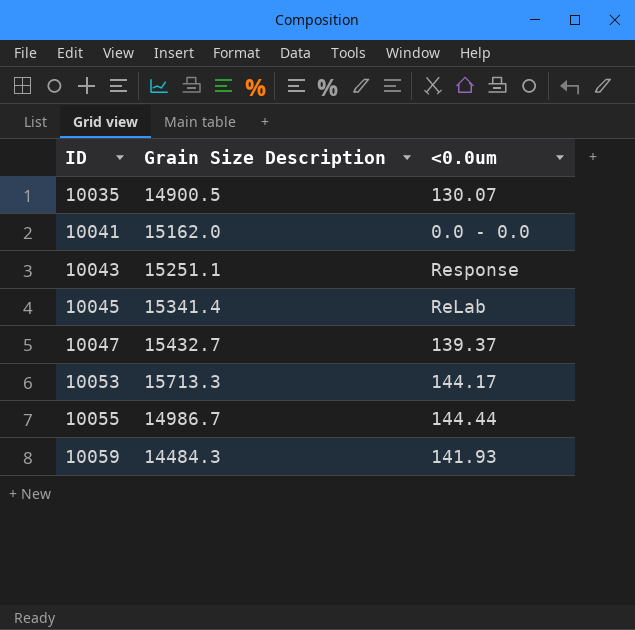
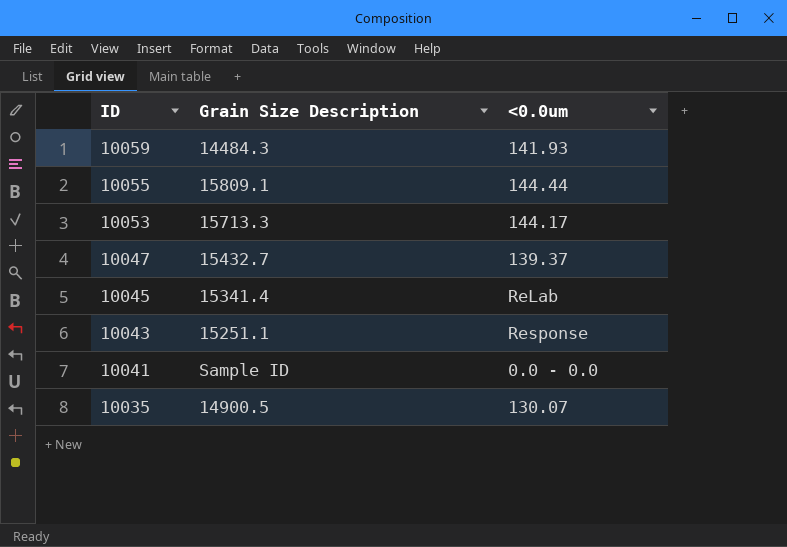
row order: ID ascending -> ID descending
10055 | Grain Size Description: 14986.7 -> 15809.1
10041 | Grain Size Description: 15162.0 -> Sample ID

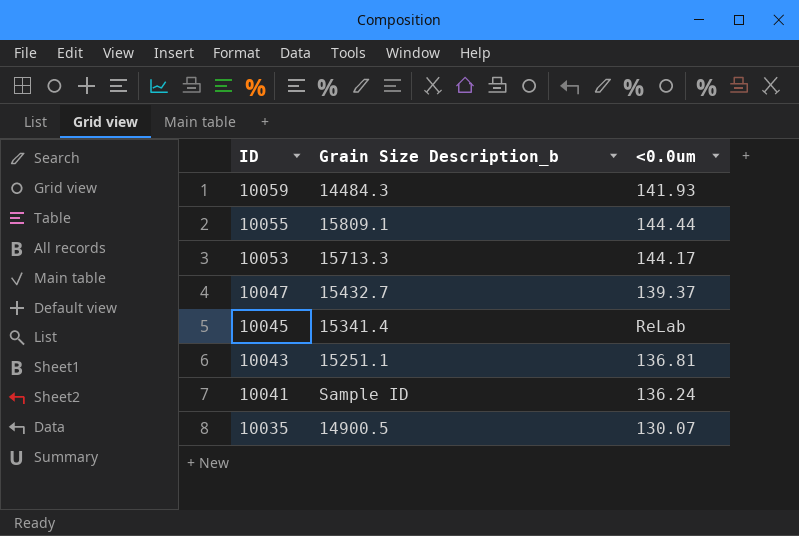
column name: Grain Size Description -> Grain Size Description_b
10043 | <0.0um: Response -> 136.81
10041 | <0.0um: 0.0 - 0.0 -> 136.24

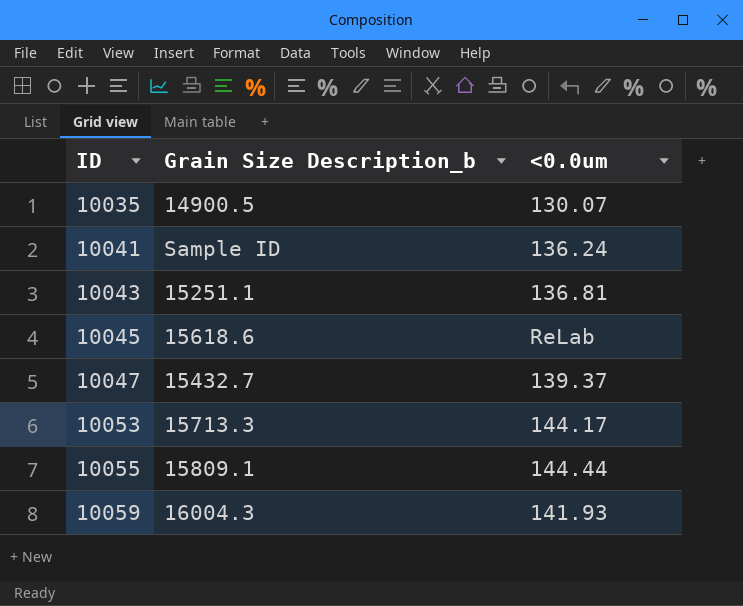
row order: ID descending -> ID ascending
10045 | Grain Size Description_b: 15341.4 -> 15618.6
10059 | Grain Size Description_b: 14484.3 -> 16004.3

